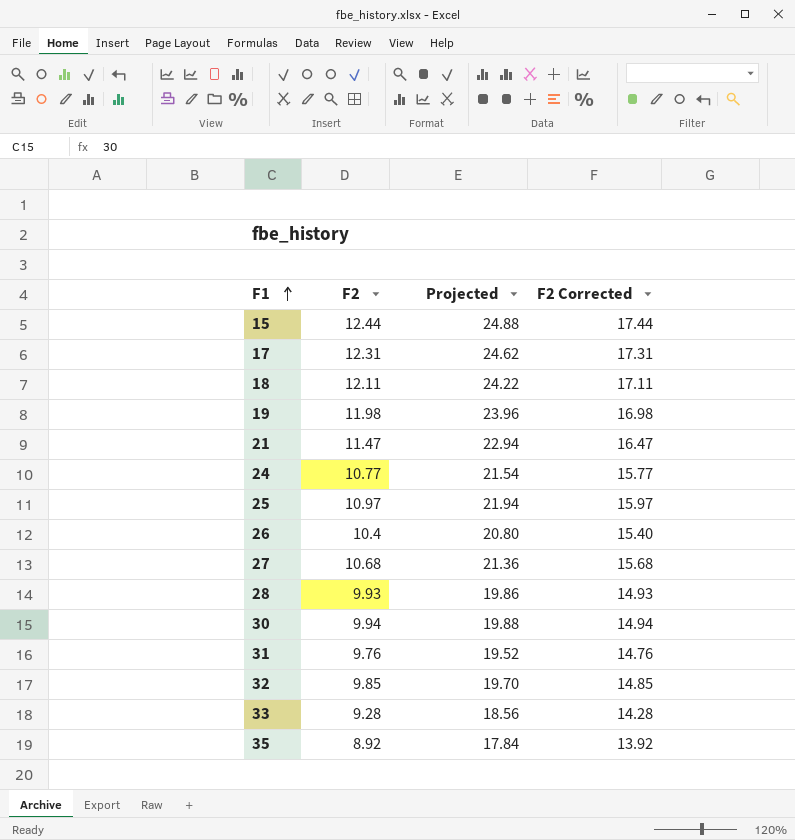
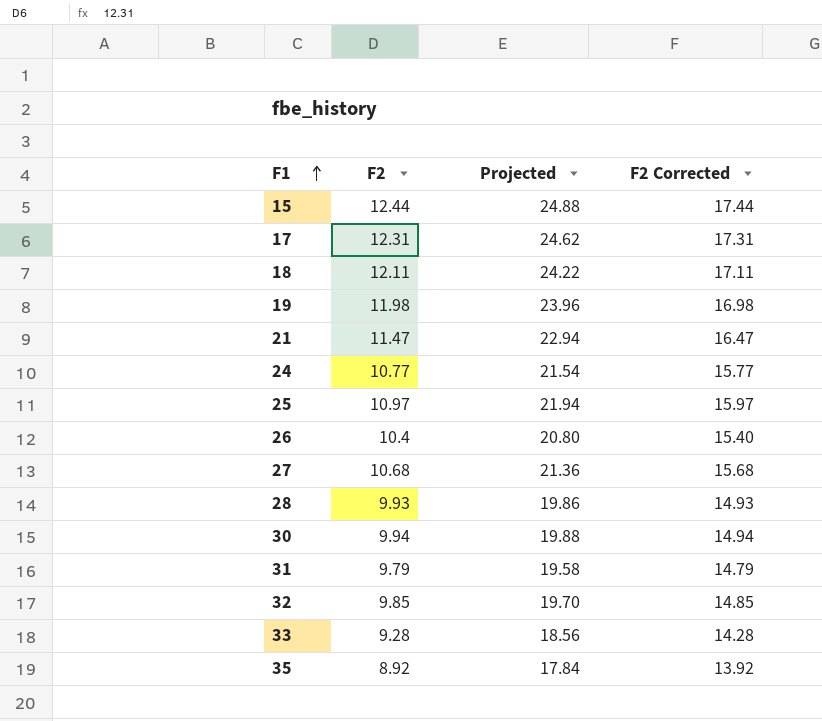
31 | F2: 9.76 -> 9.79
31 | Projected: 19.52 -> 19.58
31 | F2 Corrected: 14.76 -> 14.79

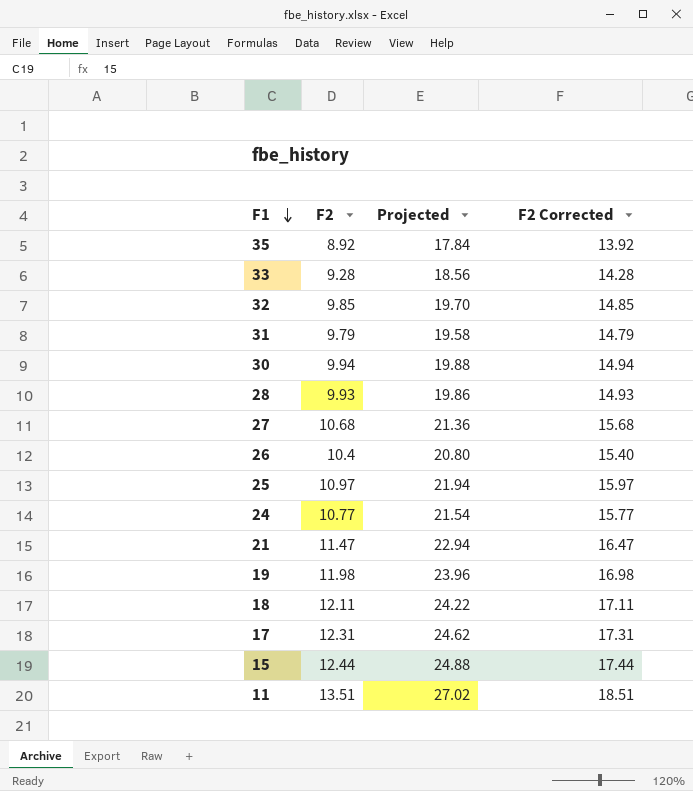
row order: F1 ascending -> F1 descending
row 11: none -> 13.51 | 27.02 | 18.51

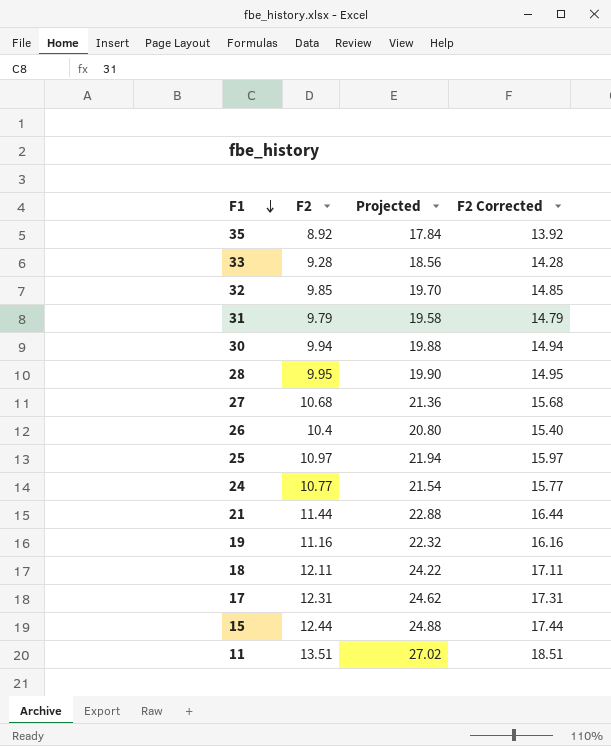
28 | F2: 9.93 -> 9.95
28 | Projected: 19.86 -> 19.90
28 | F2 Corrected: 14.93 -> 14.95
21 | F2: 11.47 -> 11.44
21 | Projected: 22.94 -> 22.88
21 | F2 Corrected: 16.47 -> 16.44
19 | F2: 11.98 -> 11.16
19 | Projected: 23.96 -> 22.32
19 | F2 Corrected: 16.98 -> 16.16

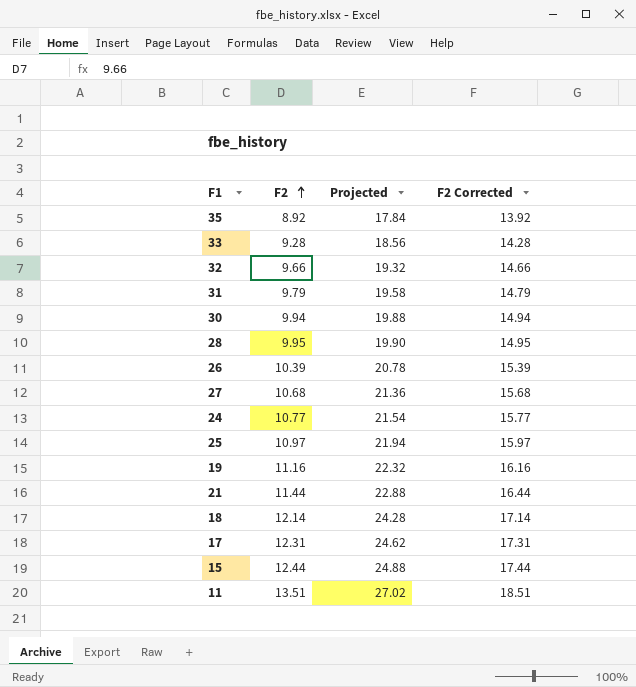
row order: F1 descending -> F2 ascending
32 | F2: 9.85 -> 9.66
32 | Projected: 19.70 -> 19.32
32 | F2 Corrected: 14.85 -> 14.66
26 | F2: 10.4 -> 10.39
26 | Projected: 20.80 -> 20.78
26 | F2 Corrected: 15.40 -> 15.39
18 | F2: 12.11 -> 12.14
18 | Projected: 24.22 -> 24.28
18 | F2 Corrected: 17.11 -> 17.14

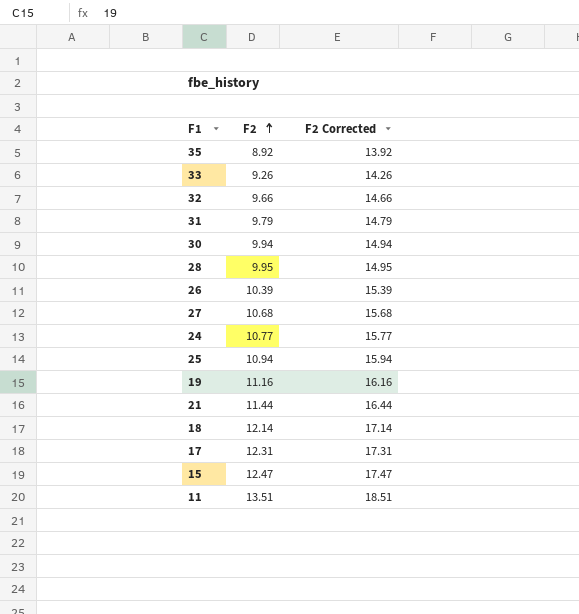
column Projected | formula: [F2] * 2 -> none
33 | F2: 9.28 -> 9.26
33 | F2 Corrected: 14.28 -> 14.26
25 | F2: 10.97 -> 10.94
25 | F2 Corrected: 15.97 -> 15.94
15 | F2: 12.44 -> 12.47
15 | F2 Corrected: 17.44 -> 17.47

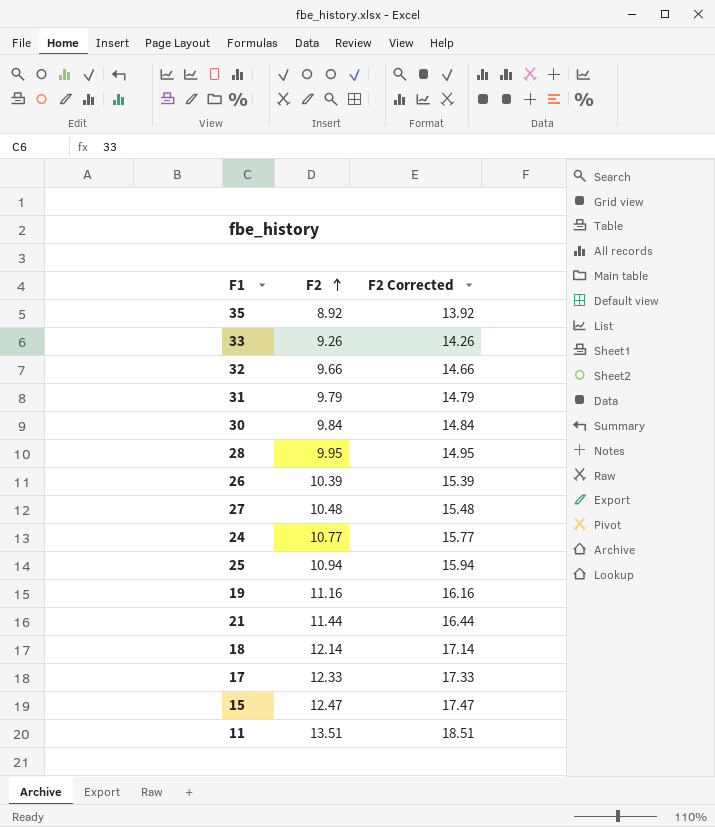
30 | F2: 9.94 -> 9.84
30 | F2 Corrected: 14.94 -> 14.84
27 | F2: 10.68 -> 10.48
27 | F2 Corrected: 15.68 -> 15.48
17 | F2: 12.31 -> 12.33
17 | F2 Corrected: 17.31 -> 17.33

